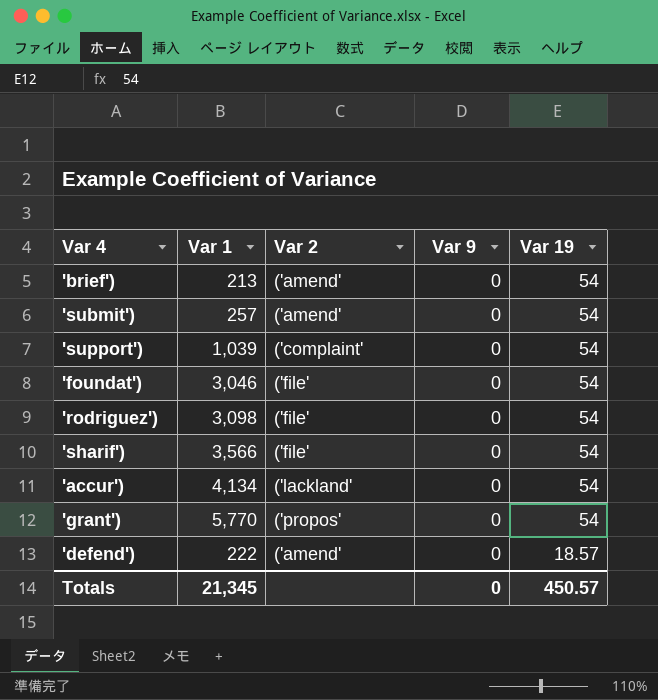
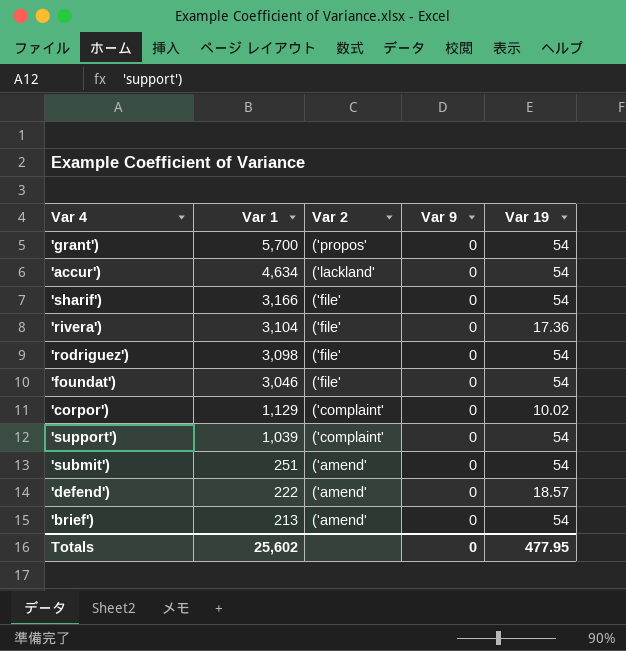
row order: Var 19 descending -> Var 1 descending
'grant') | Var 1: 5,770 -> 5,700
'accur') | Var 1: 4,134 -> 4,634
'sharif') | Var 1: 3,566 -> 3,166
row 'rivera'): none -> 3,104 | ('file' | 0 | 17.36
row 'corpor'): none -> 1,129 | ('complaint' | 0 | 10.02
'submit') | Var 1: 257 -> 251
Totals | Var 1: 21,345 -> 25,602
Totals | Var 19: 450.57 -> 477.95

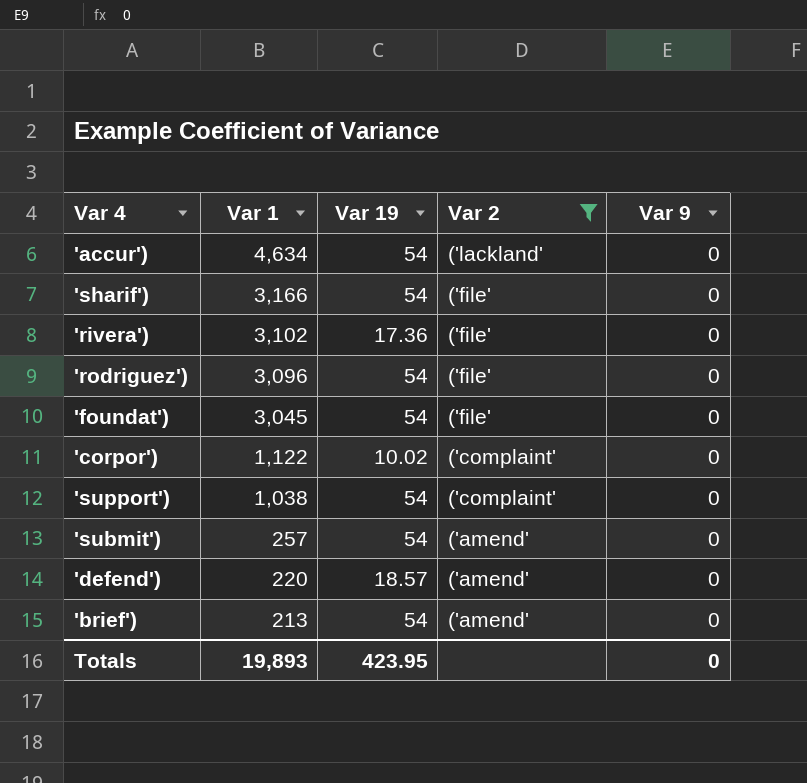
filter: none -> Var 2 != ('propos'
column Var 19 | position: 5 -> 3
'rivera') | Var 1: 3,104 -> 3,102
'rodriguez') | Var 1: 3,098 -> 3,096
'foundat') | Var 1: 3,046 -> 3,045
'corpor') | Var 1: 1,129 -> 1,122
'support') | Var 1: 1,039 -> 1,038
'submit') | Var 1: 251 -> 257
'defend') | Var 1: 222 -> 220
Totals | Var 1: 25,602 -> 19,893
Totals | Var 19: 477.95 -> 423.95

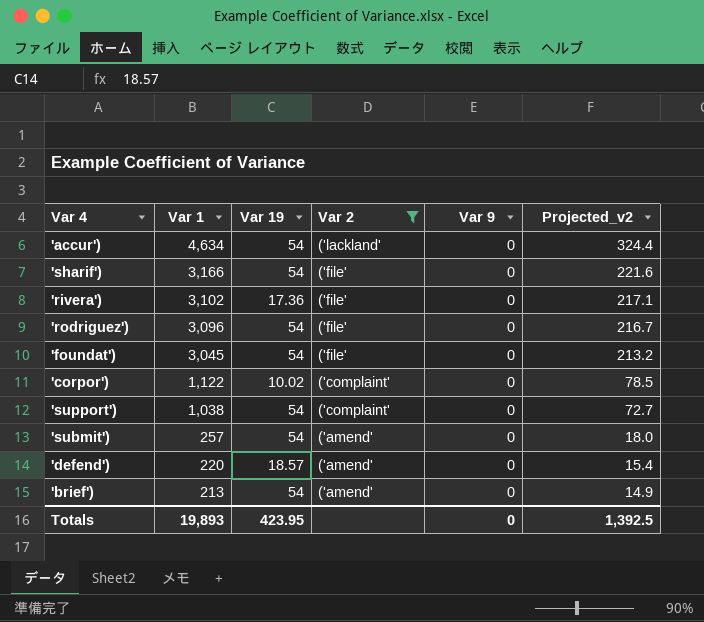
column Projected_v2 | formula: none -> [Var 1] * 0.07

